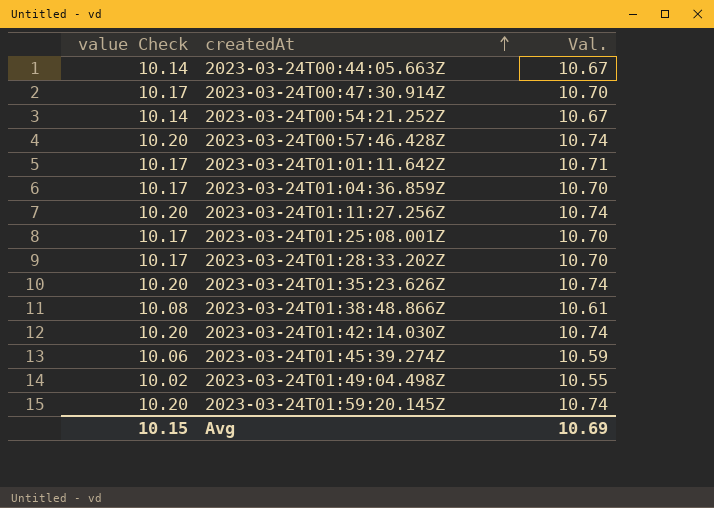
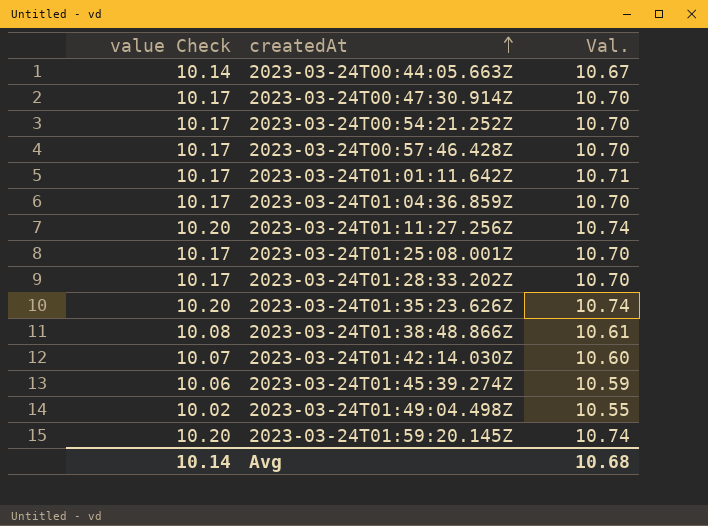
2023-03-24T00:54:21.252Z | value Check: 10.14 -> 10.17
2023-03-24T00:54:21.252Z | Val.: 10.67 -> 10.70
2023-03-24T00:57:46.428Z | value Check: 10.20 -> 10.17
2023-03-24T00:57:46.428Z | Val.: 10.74 -> 10.70
2023-03-24T01:42:14.030Z | value Check: 10.20 -> 10.07
2023-03-24T01:42:14.030Z | Val.: 10.74 -> 10.60
Avg | value Check: 10.15 -> 10.14
Avg | Val.: 10.69 -> 10.68

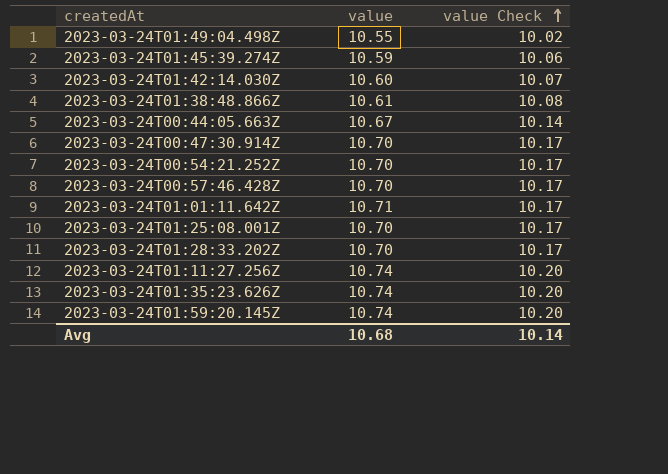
row order: createdAt ascending -> value Check ascending
column name: Val. -> value
column value Check | position: 1 -> 3
row 2023-03-24T01:04:36.859Z: 10.17 | 10.70 -> none

